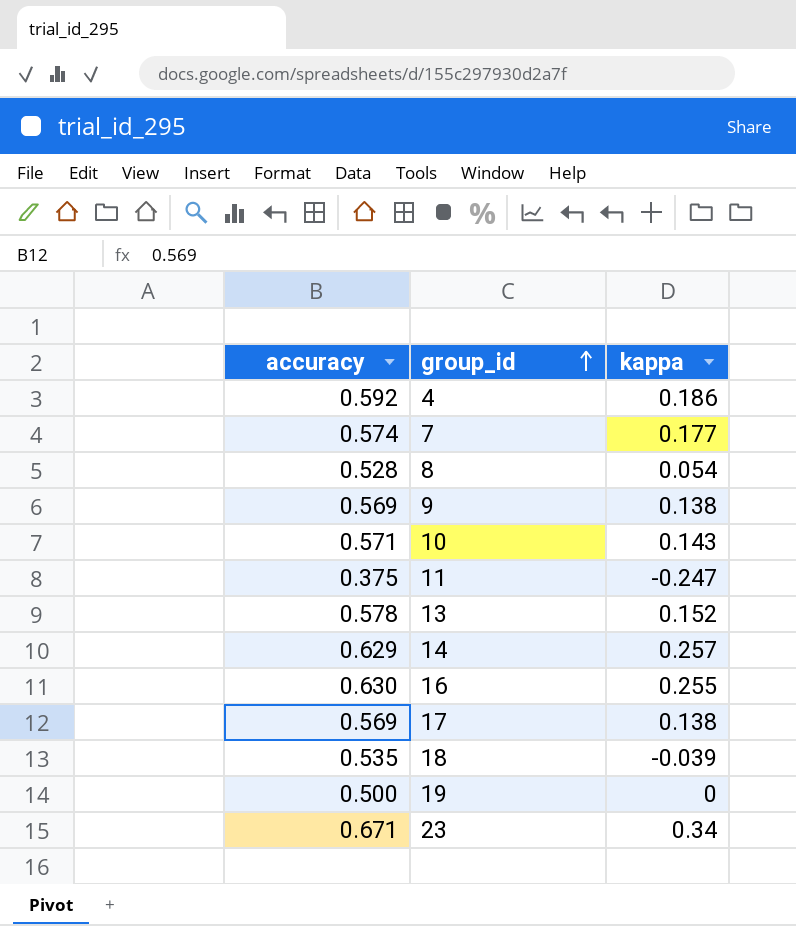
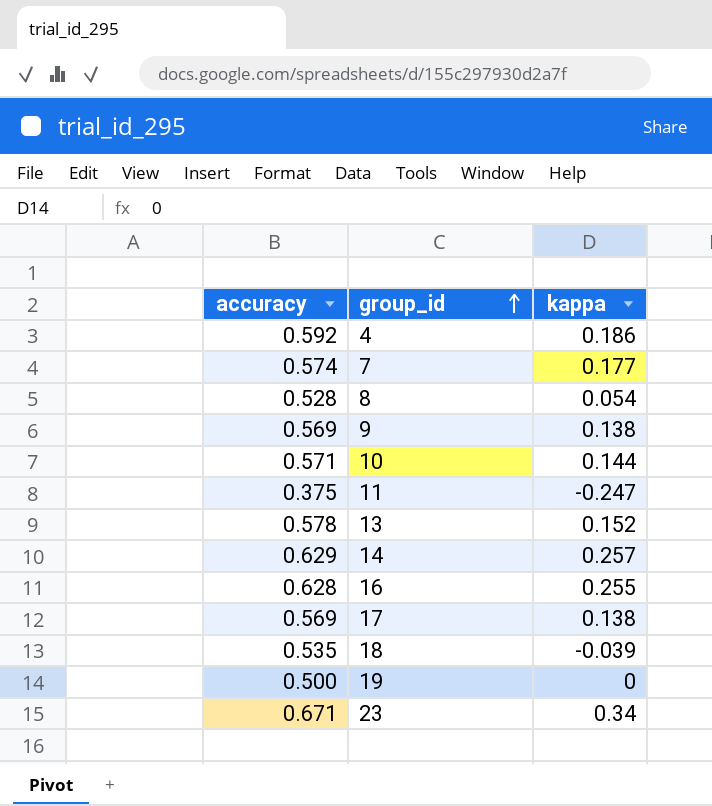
10 | kappa: 0.143 -> 0.144
16 | accuracy: 0.630 -> 0.628

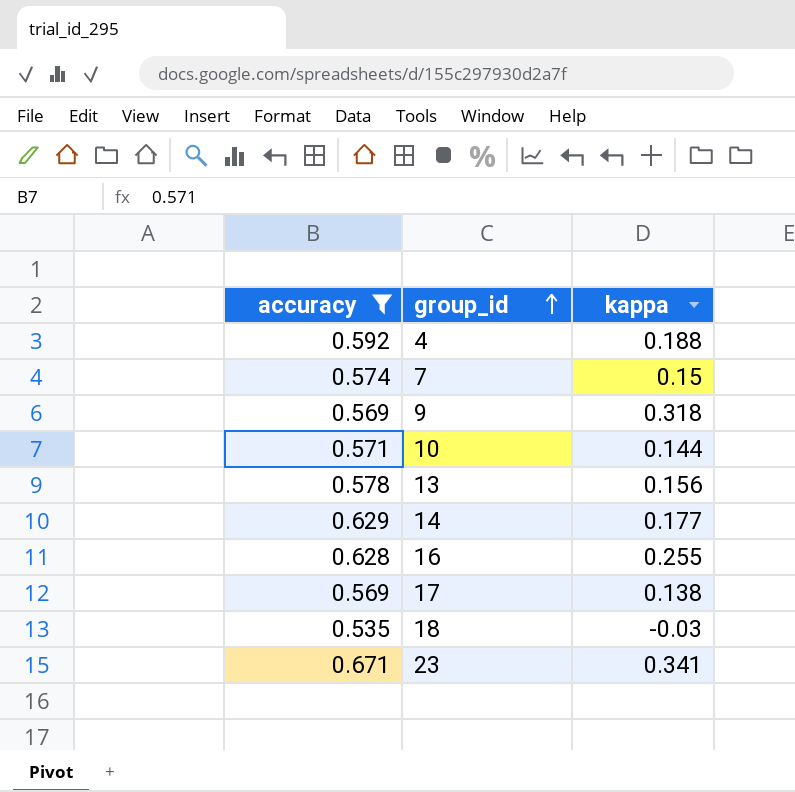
filter: none -> accuracy >= 0.535
4 | kappa: 0.186 -> 0.188
7 | kappa: 0.177 -> 0.15
9 | kappa: 0.138 -> 0.318
13 | kappa: 0.152 -> 0.156
14 | kappa: 0.257 -> 0.177
18 | kappa: -0.039 -> -0.03
23 | kappa: 0.34 -> 0.341

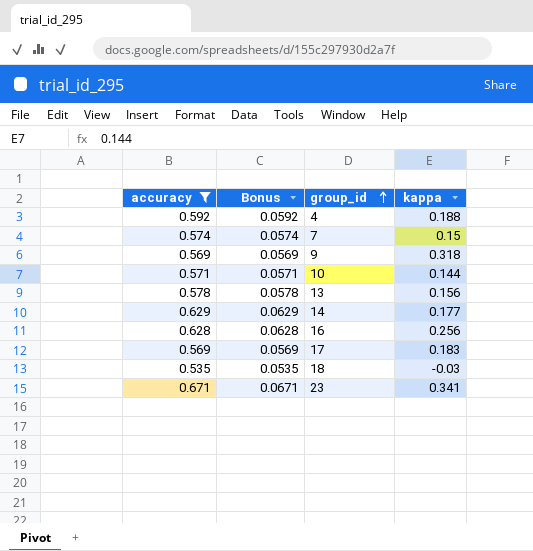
column Bonus | formula: none -> [accuracy] * 0.1
16 | kappa: 0.255 -> 0.256
17 | kappa: 0.138 -> 0.183

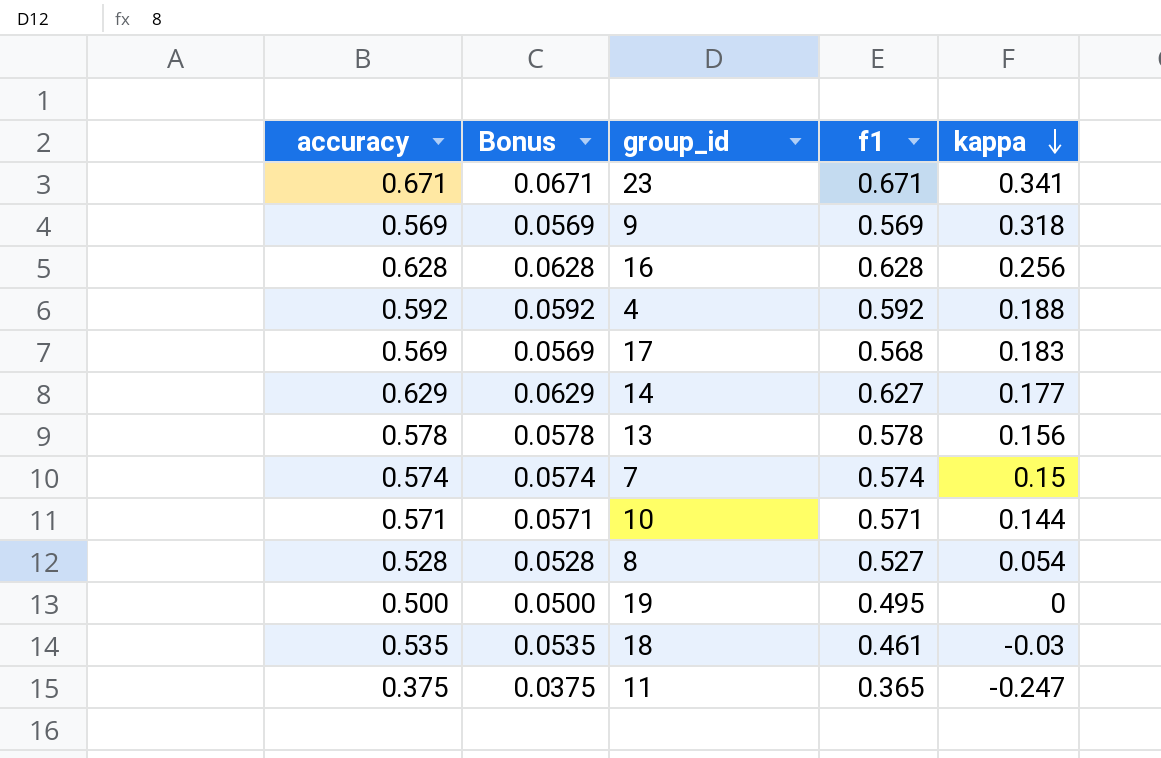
filter: accuracy >= 0.535 -> none
row order: group_id ascending -> kappa descending
column f1 | position: none -> 4

